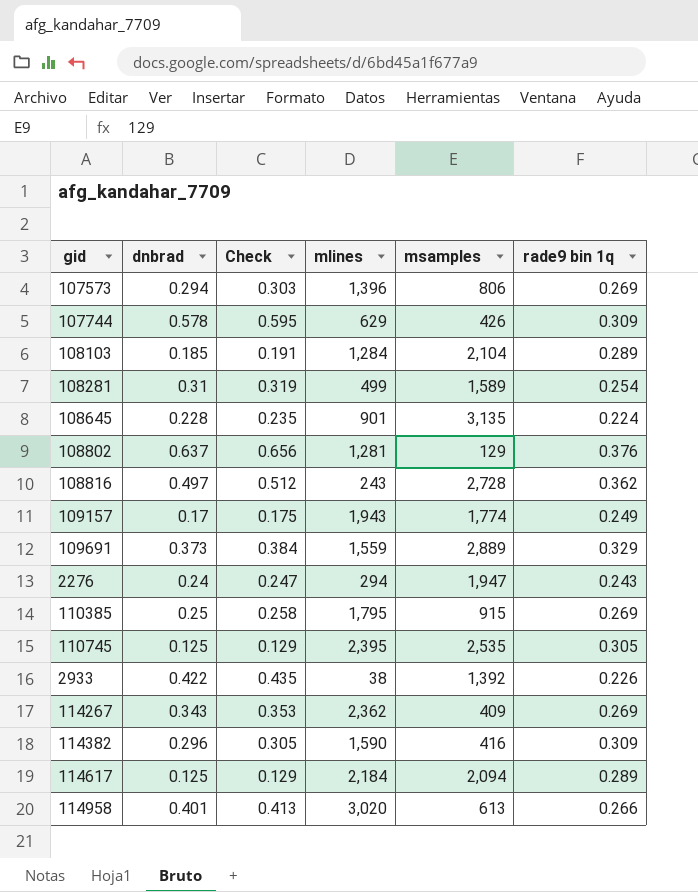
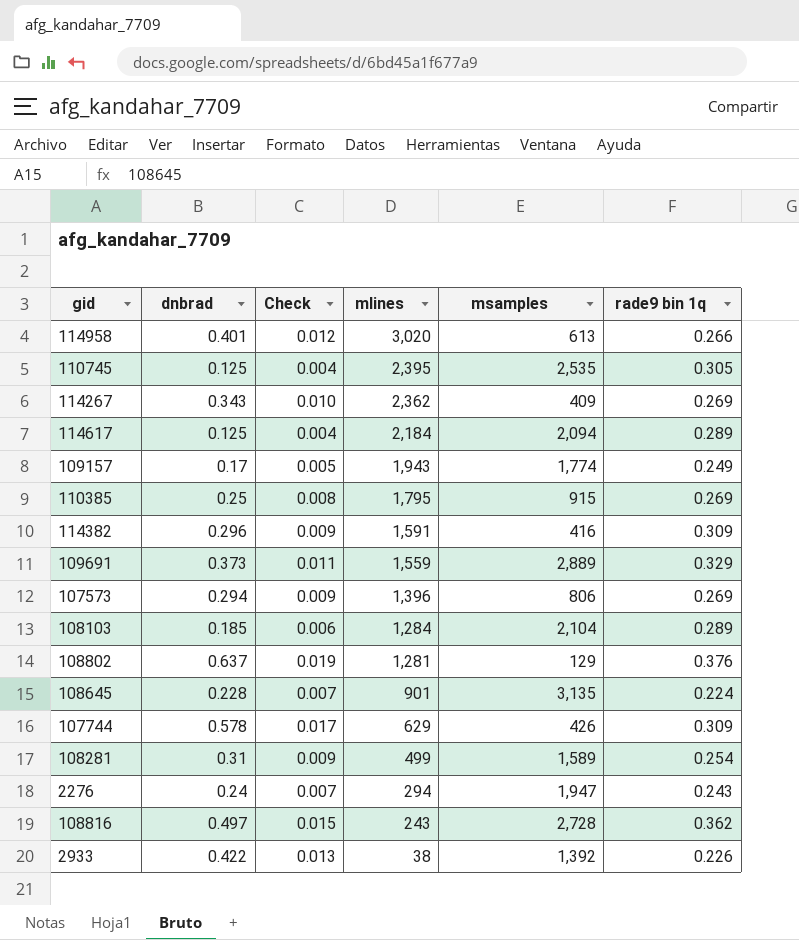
row order: none -> mlines descending
column Check | formula: [dnbrad] * 1.03 -> [dnbrad] * 0.03
114382 | mlines: 1,590 -> 1,591

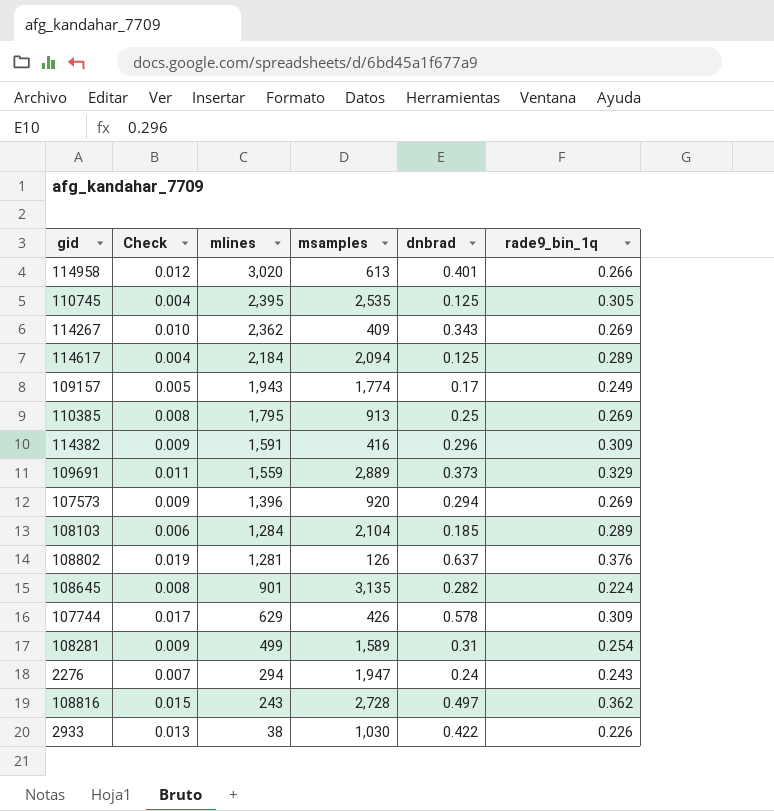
column dnbrad | position: 2 -> 5
column name: rade9 bin 1q -> rade9_bin_1q
110385 | msamples: 915 -> 913
107573 | msamples: 806 -> 920
108802 | msamples: 129 -> 126
108645 | Check: 0.007 -> 0.008
108645 | dnbrad: 0.228 -> 0.282
2933 | msamples: 1,392 -> 1,030

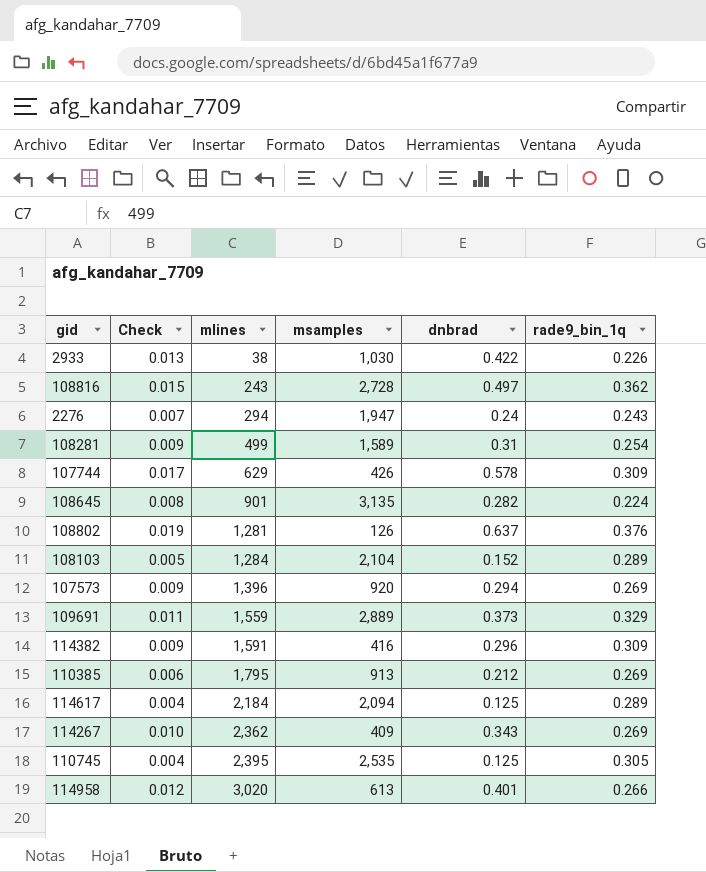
row order: mlines descending -> mlines ascending
row 109157: 0.005 | 1,943 | 1,774 | 0.17 | 0.249 -> none
108103 | Check: 0.006 -> 0.005
108103 | dnbrad: 0.185 -> 0.152
110385 | Check: 0.008 -> 0.006
110385 | dnbrad: 0.25 -> 0.212

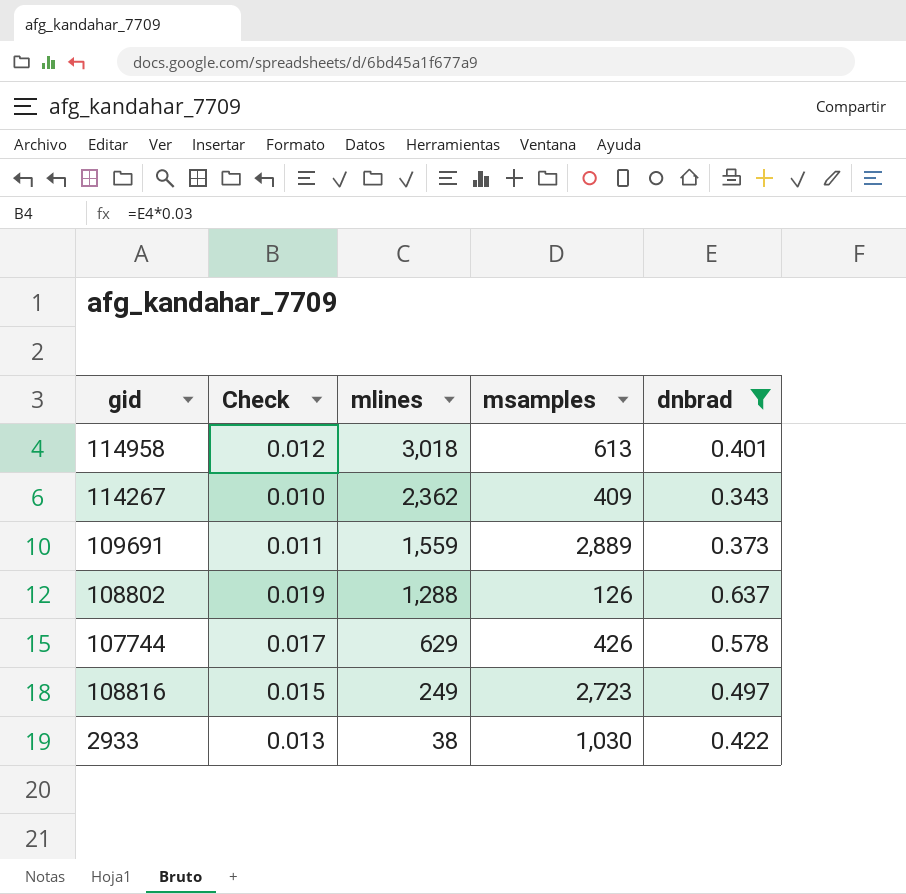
filter: none -> dnbrad >= 0.343
row order: mlines ascending -> mlines descending
column rade9_bin_1q | position: 6 -> none
114958 | mlines: 3,020 -> 3,018
108802 | mlines: 1,281 -> 1,288
108816 | mlines: 243 -> 249
108816 | msamples: 2,728 -> 2,723

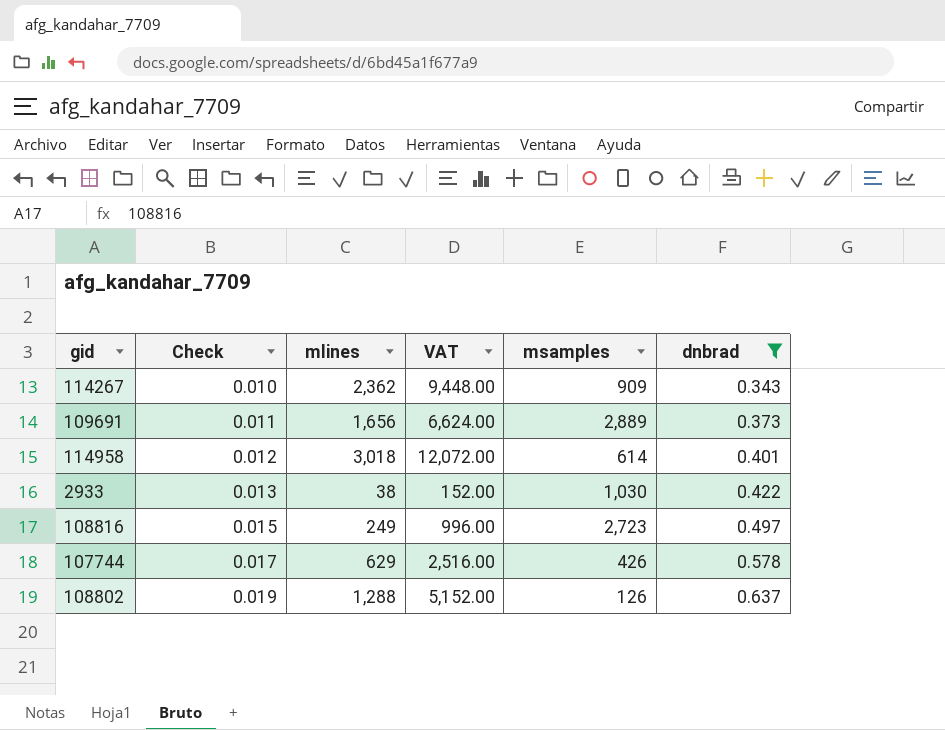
row order: mlines descending -> Check ascending
column VAT | formula: none -> [mlines] * 4
114267 | msamples: 409 -> 909
109691 | mlines: 1,559 -> 1,656
114958 | msamples: 613 -> 614

